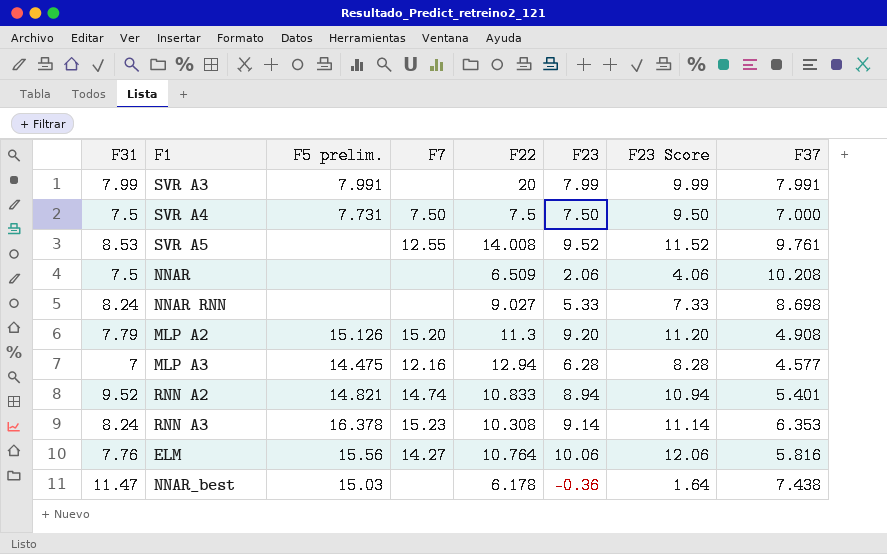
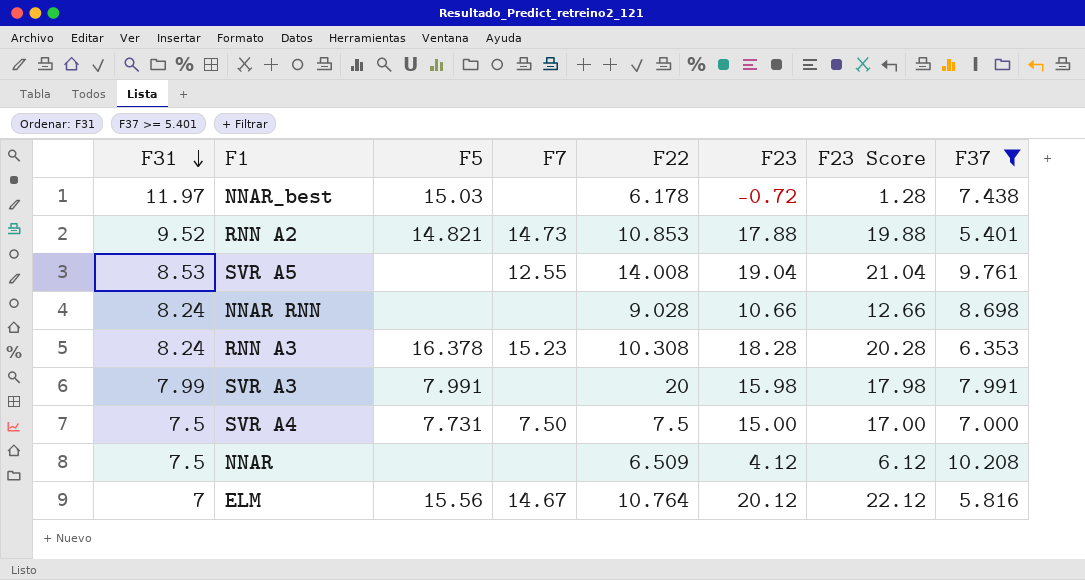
filter: none -> F37 >= 5.401
row order: none -> F31 descending
column name: F5 prelim. -> F5
NNAR_best | F31: 11.47 -> 11.97
NNAR_best | F23: -0.36 -> -0.72
NNAR_best | F23 Score: 1.64 -> 1.28
RNN A2 | F7: 14.74 -> 14.73
RNN A2 | F22: 10.833 -> 10.853
RNN A2 | F23: 8.94 -> 17.88
RNN A2 | F23 Score: 10.94 -> 19.88
SVR A5 | F23: 9.52 -> 19.04
SVR A5 | F23 Score: 11.52 -> 21.04
NNAR RNN | F22: 9.027 -> 9.028
NNAR RNN | F23: 5.33 -> 10.66
NNAR RNN | F23 Score: 7.33 -> 12.66
RNN A3 | F23: 9.14 -> 18.28
RNN A3 | F23 Score: 11.14 -> 20.28
SVR A3 | F23: 7.99 -> 15.98
SVR A3 | F23 Score: 9.99 -> 17.98
SVR A4 | F23: 7.50 -> 15.00
SVR A4 | F23 Score: 9.50 -> 17.00
NNAR | F23: 2.06 -> 4.12
NNAR | F23 Score: 4.06 -> 6.12
ELM | F31: 7.76 -> 7
ELM | F7: 14.27 -> 14.67
ELM | F23: 10.06 -> 20.12
ELM | F23 Score: 12.06 -> 22.12

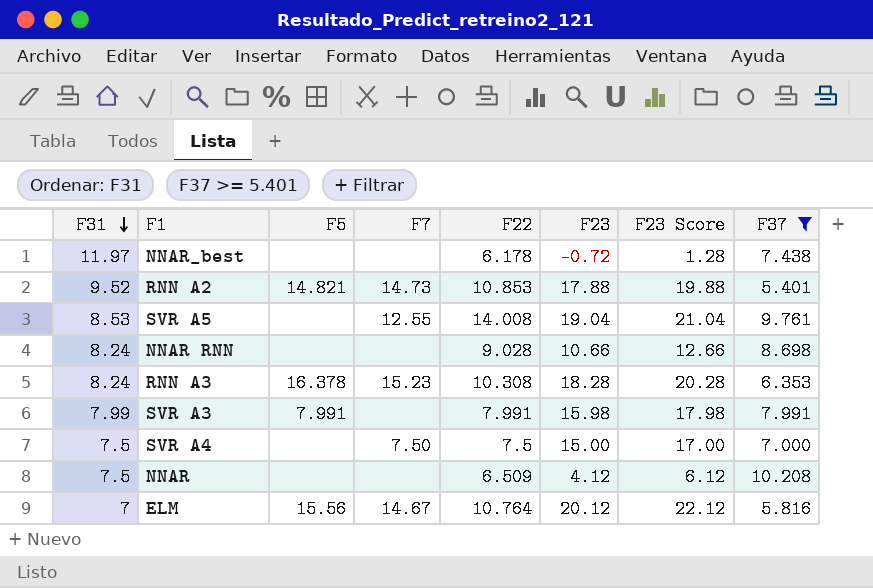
NNAR_best | F5: 15.03 -> none
SVR A3 | F22: 20 -> 7.991
SVR A4 | F5: 7.731 -> none

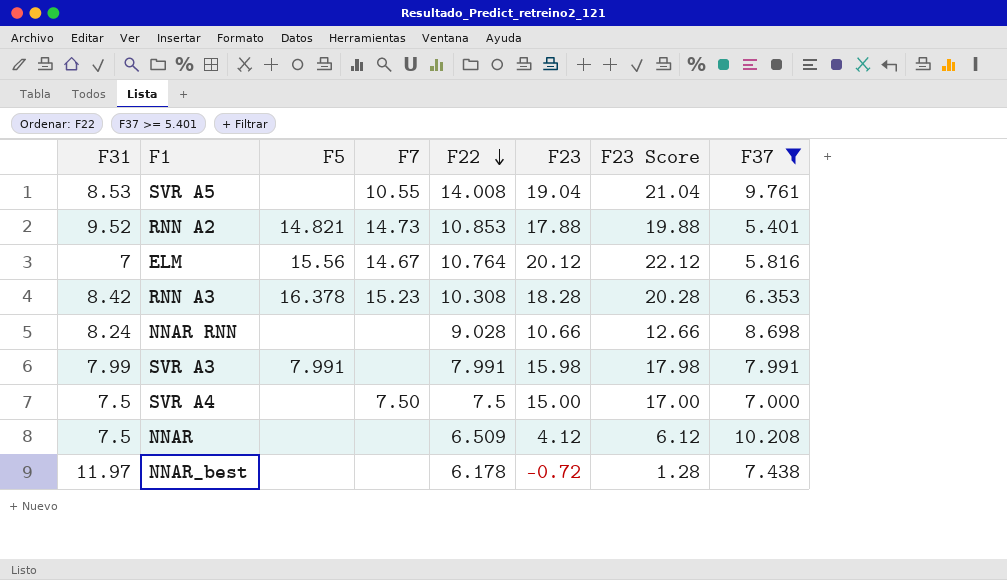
row order: F31 descending -> F22 descending
SVR A5 | F7: 12.55 -> 10.55
RNN A3 | F31: 8.24 -> 8.42

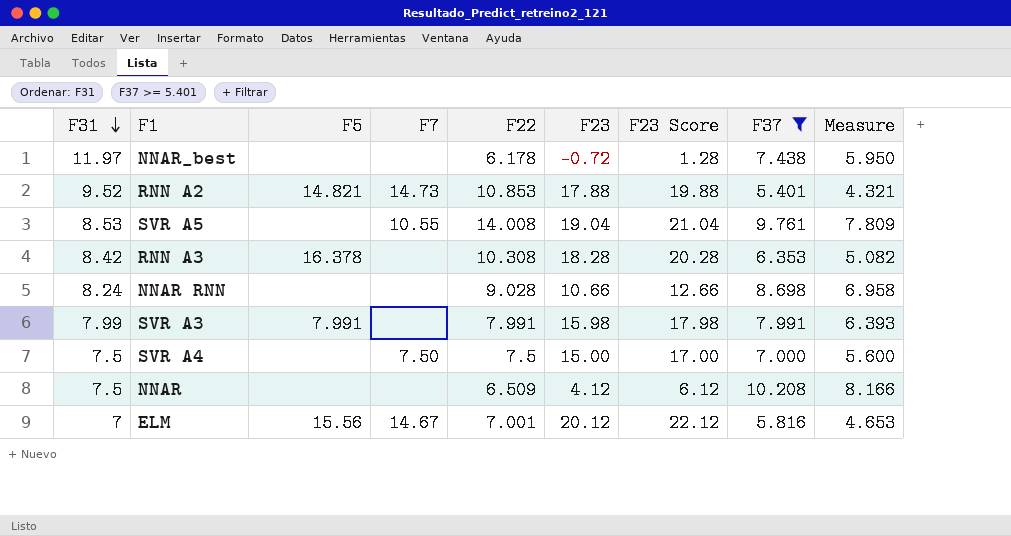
row order: F22 descending -> F31 descending
column Measure | formula: none -> [F37] * 0.8
RNN A3 | F7: 15.23 -> none
ELM | F22: 10.764 -> 7.001

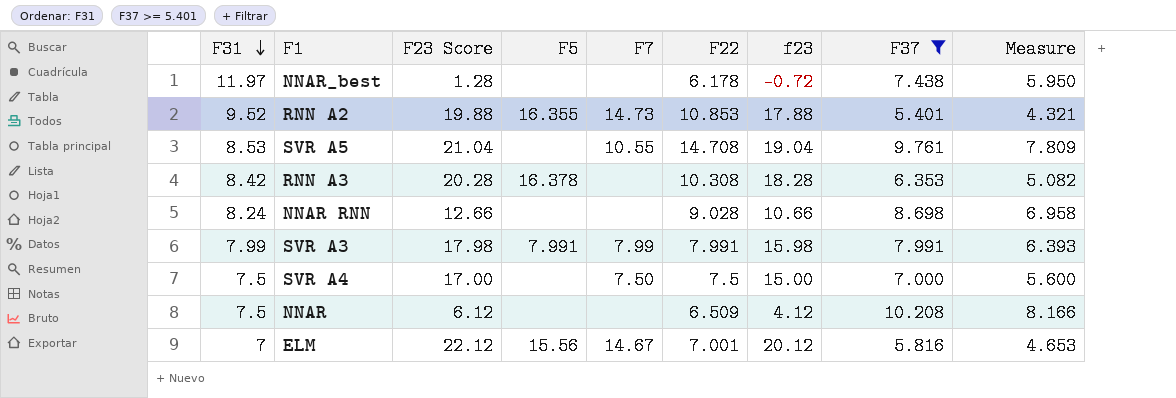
column F23 Score | position: 7 -> 3
column name: F23 -> f23
RNN A2 | F5: 14.821 -> 16.355
SVR A5 | F22: 14.008 -> 14.708
SVR A3 | F7: none -> 7.99

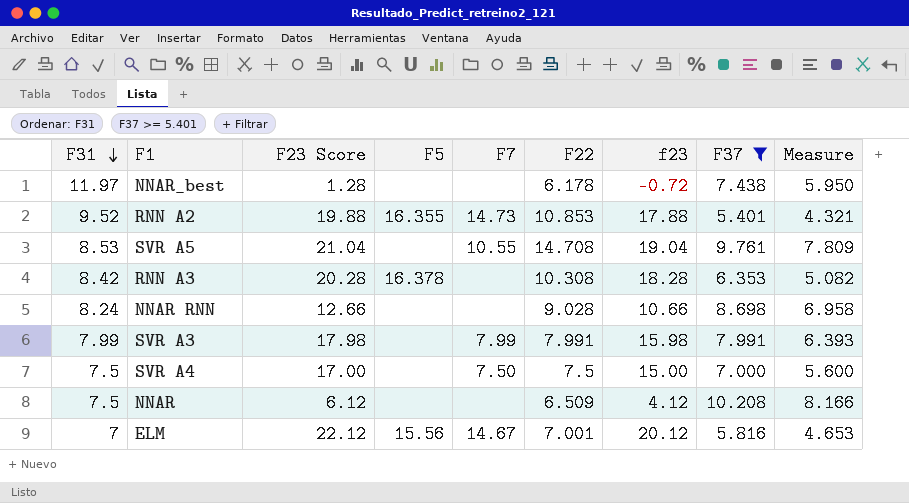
SVR A3 | F5: 7.991 -> none

